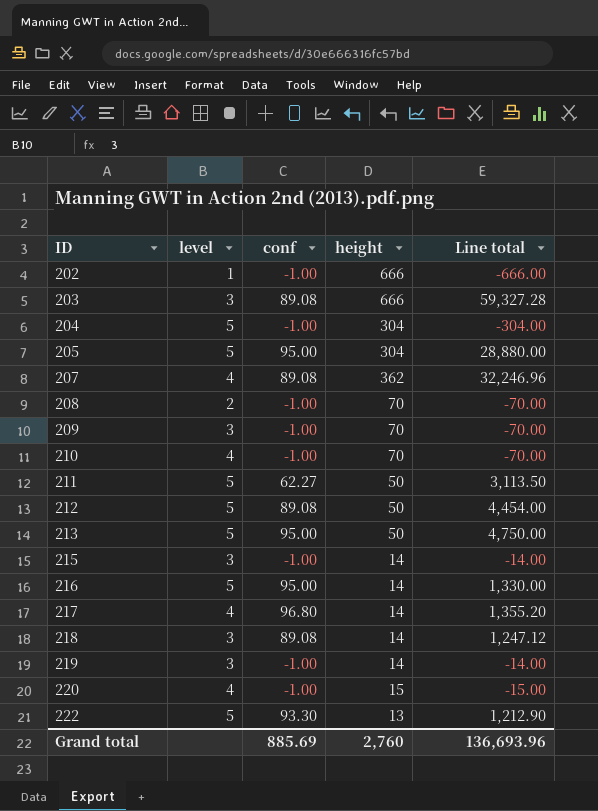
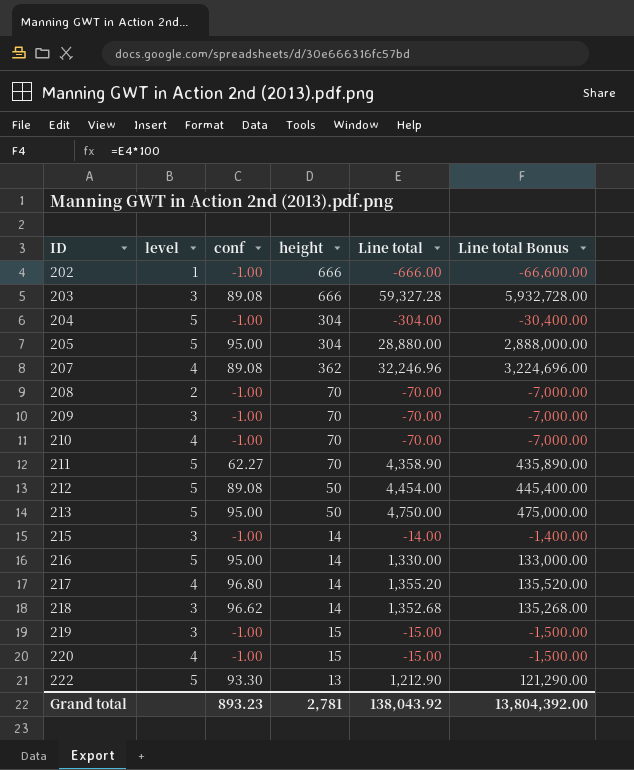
column Line total Bonus | formula: none -> [Line total] * 100
211 | height: 50 -> 70
211 | Line total: 3,113.50 -> 4,358.90
218 | conf: 89.08 -> 96.62
218 | Line total: 1,247.12 -> 1,352.68
219 | height: 14 -> 15
219 | Line total: -14.00 -> -15.00
Grand total | conf: 885.69 -> 893.23
Grand total | height: 2,760 -> 2,781
Grand total | Line total: 136,693.96 -> 138,043.92

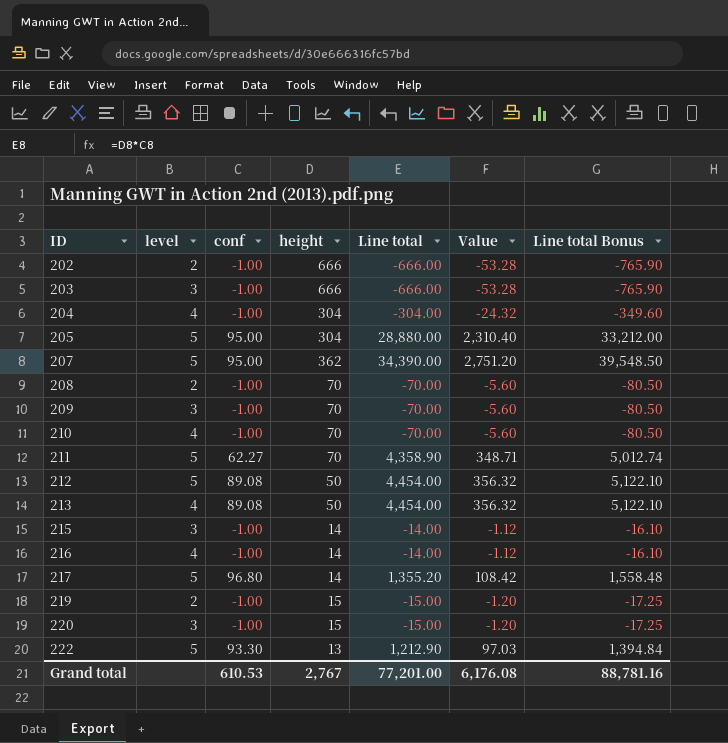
column Value | formula: none -> [Line total] * 0.08
column Line total Bonus | formula: [Line total] * 100 -> [Line total] * 1.15
row 218: 3 | 96.62 | 14 | 1,352.68 | 135,268.00 -> none
202 | level: 1 -> 2
203 | conf: 89.08 -> -1.00
203 | Line total: 59,327.28 -> -666.00
204 | level: 5 -> 4
207 | level: 4 -> 5
207 | conf: 89.08 -> 95.00
207 | Line total: 32,246.96 -> 34,390.00
213 | level: 5 -> 4
213 | conf: 95.00 -> 89.08
213 | Line total: 4,750.00 -> 4,454.00
216 | level: 5 -> 4
216 | conf: 95.00 -> -1.00
216 | Line total: 1,330.00 -> -14.00
217 | level: 4 -> 5
219 | level: 3 -> 2
220 | level: 4 -> 3
Grand total | conf: 893.23 -> 610.53
Grand total | height: 2,781 -> 2,767
Grand total | Line total: 138,043.92 -> 77,201.00
Grand total | Line total Bonus: 13,804,392.00 -> 88,781.16

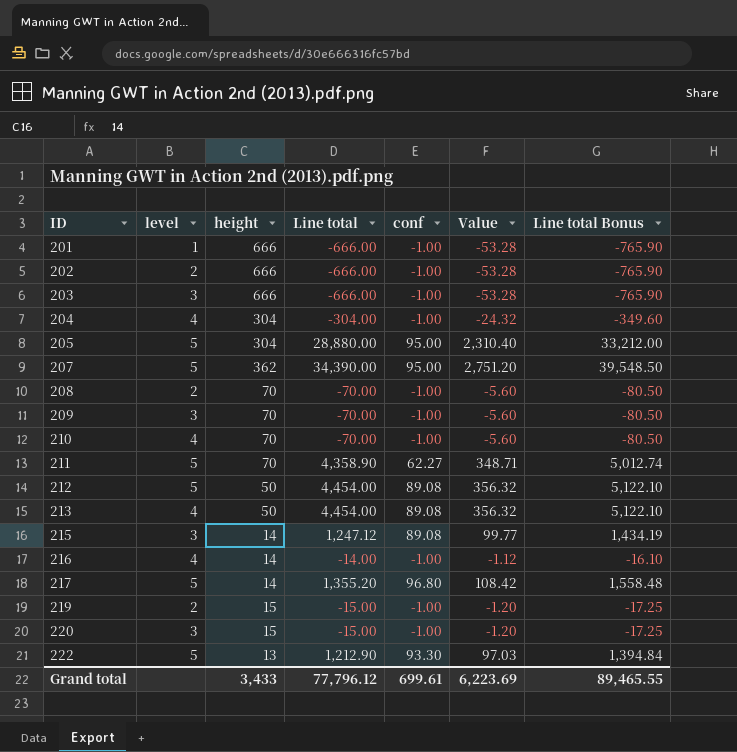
column conf | position: 3 -> 5
row 201: none -> 1 | 666 | -666.00 | -1.00 | -53.28 | -765.90
215 | Line total: -14.00 -> 1,247.12
215 | conf: -1.00 -> 89.08
215 | Value: -1.12 -> 99.77
215 | Line total Bonus: -16.10 -> 1,434.19
Grand total | height: 2,767 -> 3,433
Grand total | Line total: 77,201.00 -> 77,796.12
Grand total | conf: 610.53 -> 699.61
Grand total | Value: 6,176.08 -> 6,223.69
Grand total | Line total Bonus: 88,781.16 -> 89,465.55

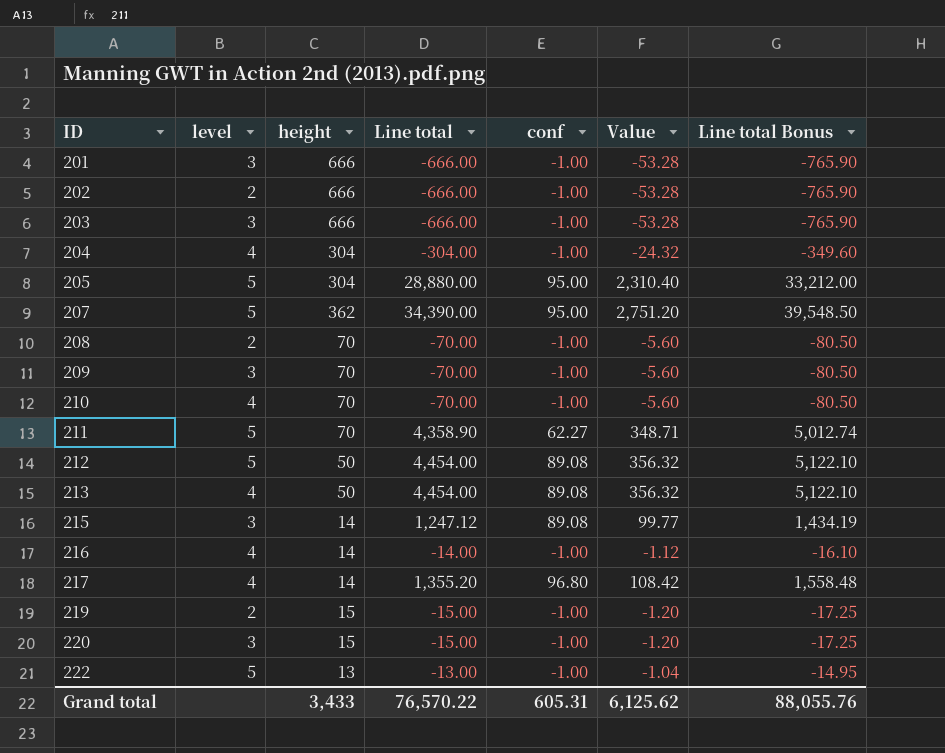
201 | level: 1 -> 3
217 | level: 5 -> 4
222 | Line total: 1,212.90 -> -13.00
222 | conf: 93.30 -> -1.00
222 | Value: 97.03 -> -1.04
222 | Line total Bonus: 1,394.84 -> -14.95
Grand total | Line total: 77,796.12 -> 76,570.22
Grand total | conf: 699.61 -> 605.31
Grand total | Value: 6,223.69 -> 6,125.62
Grand total | Line total Bonus: 89,465.55 -> 88,055.76

